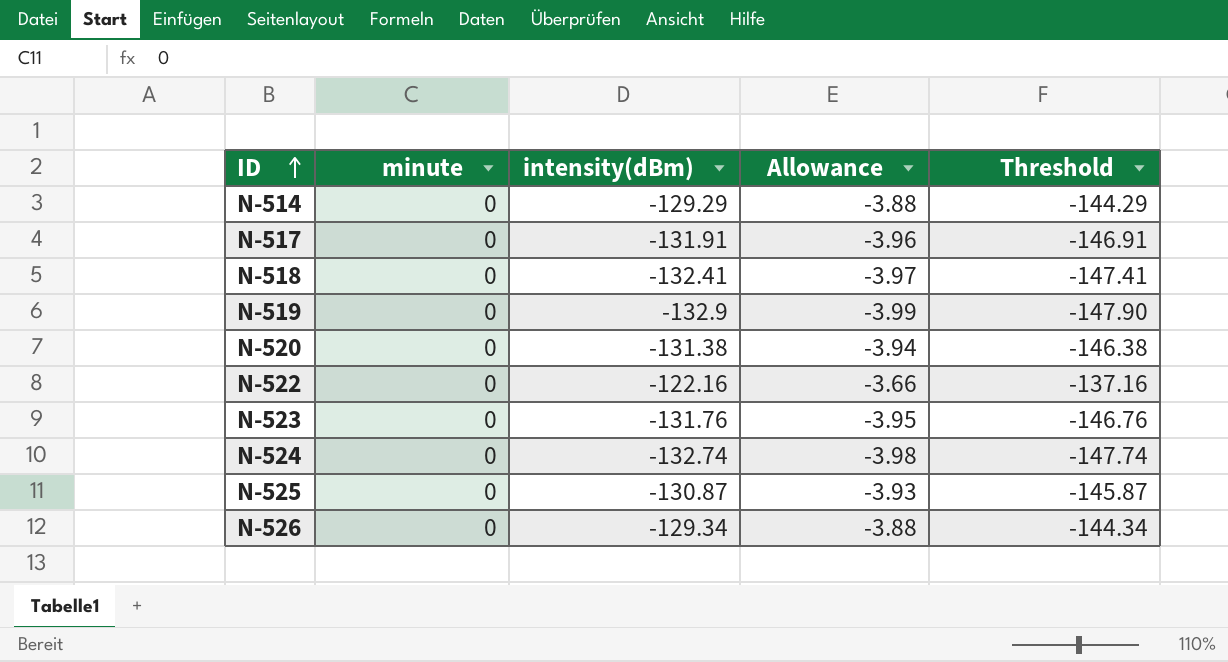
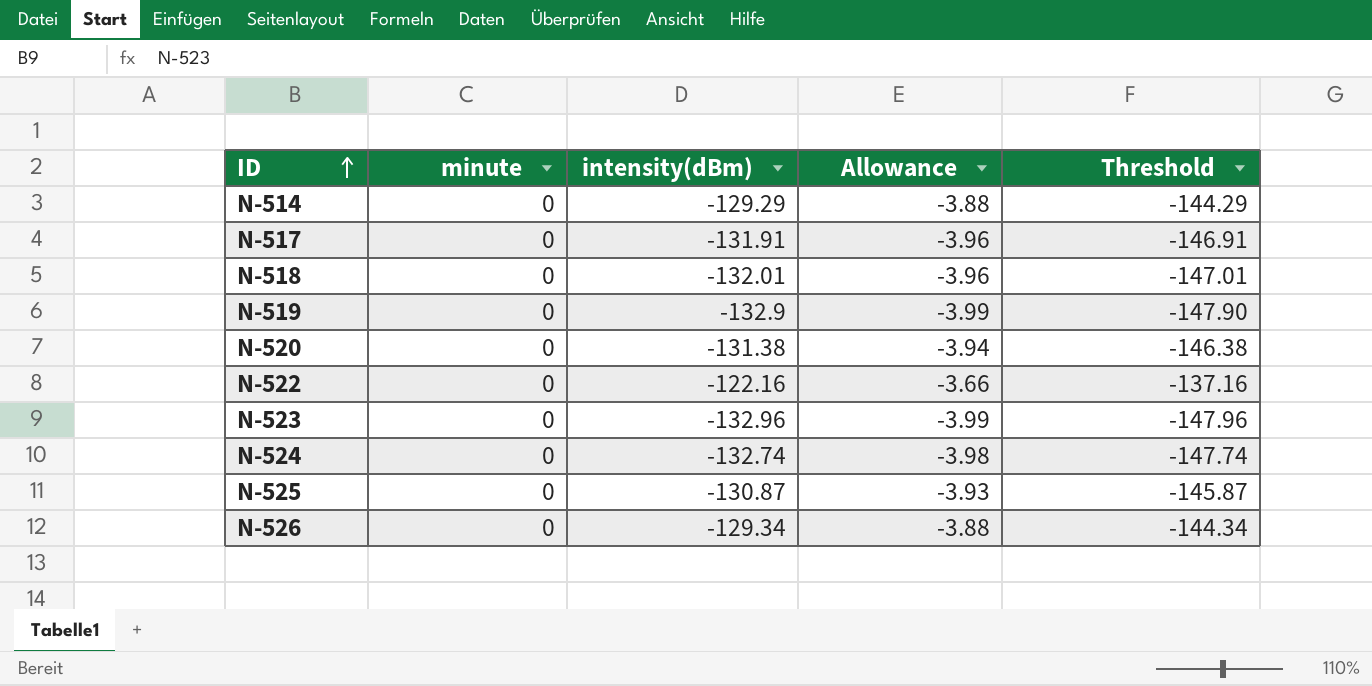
N-518 | intensity(dBm): -132.41 -> -132.01
N-518 | Allowance: -3.97 -> -3.96
N-518 | Threshold: -147.41 -> -147.01
N-523 | intensity(dBm): -131.76 -> -132.96
N-523 | Allowance: -3.95 -> -3.99
N-523 | Threshold: -146.76 -> -147.96

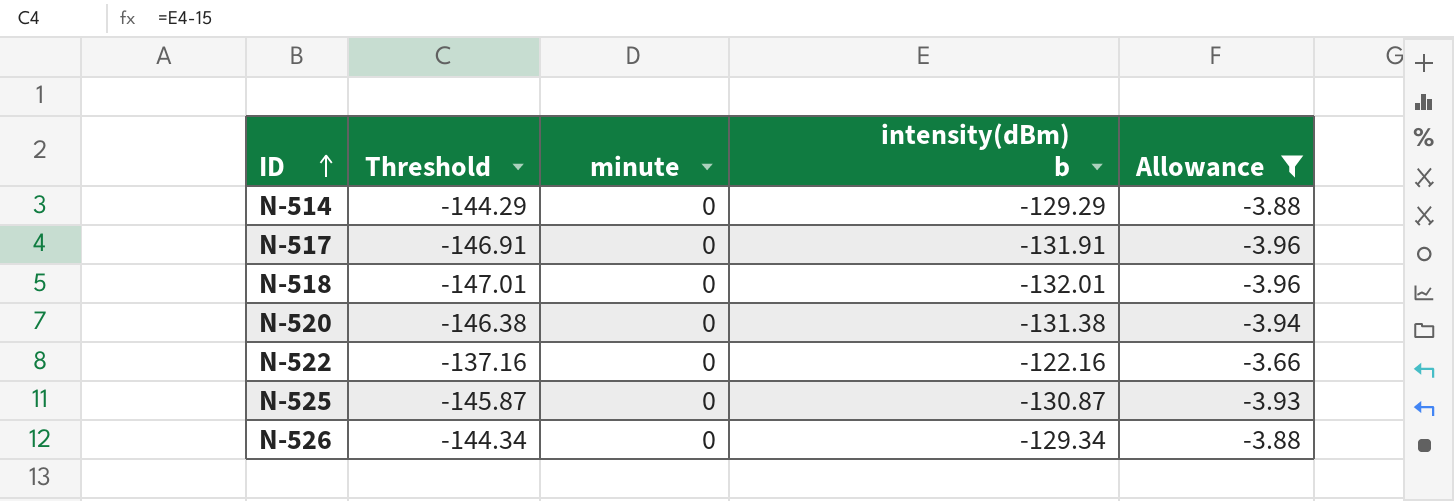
filter: none -> Allowance >= -3.96
column Threshold | position: 5 -> 2
column name: intensity(dBm) -> intensity(dBm) b

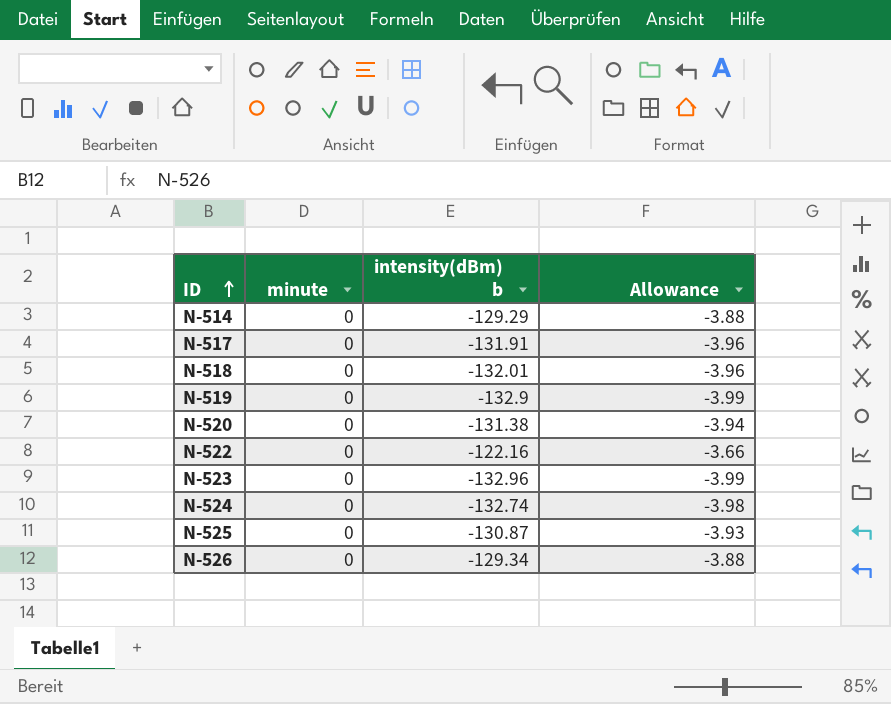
filter: Allowance >= -3.96 -> none
column Threshold | formula: [intensity(dBm) b] - 15 -> none

